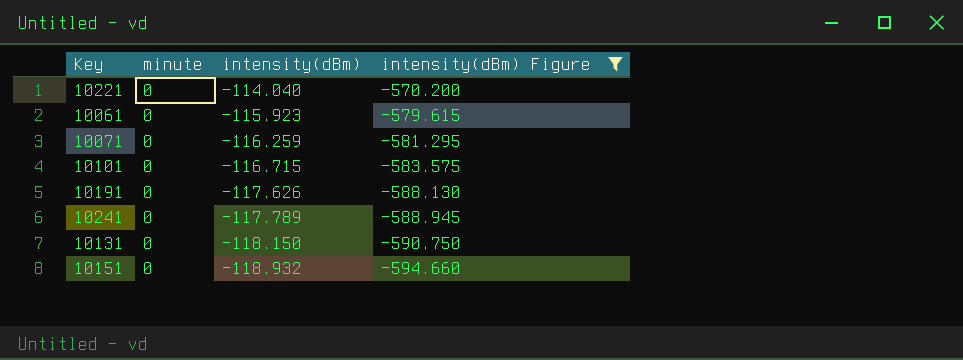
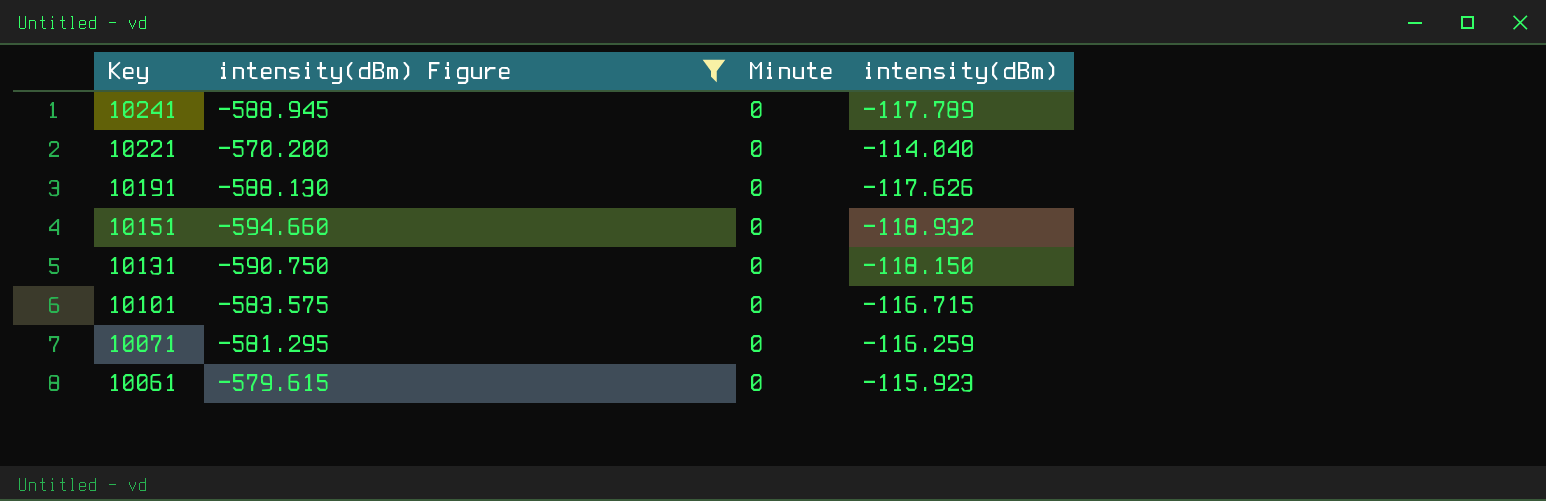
row order: intensity(dBm) descending -> Key descending
column intensity(dBm) Figure | position: 4 -> 2
column name: minute -> Minute

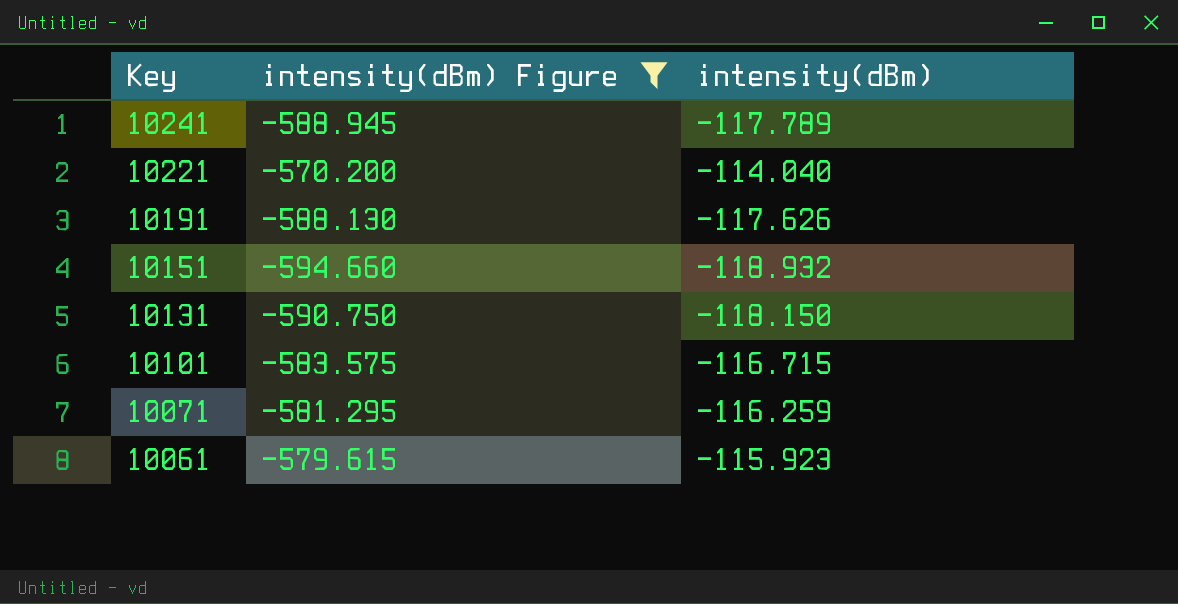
column Minute | position: 3 -> none

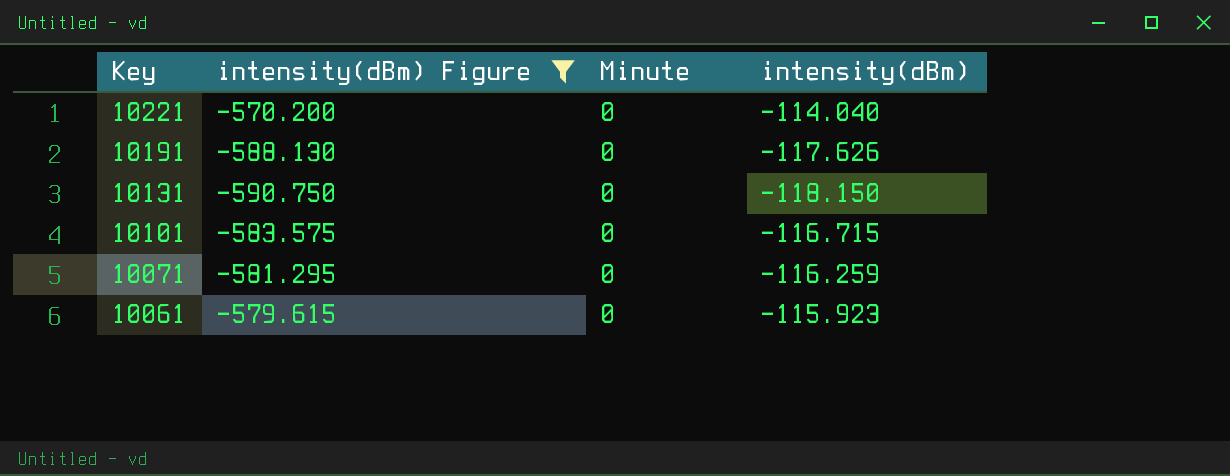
column Minute | position: none -> 3
row 10241: -588.945 | -117.789 -> none
row 10151: -594.660 | -118.932 -> none

